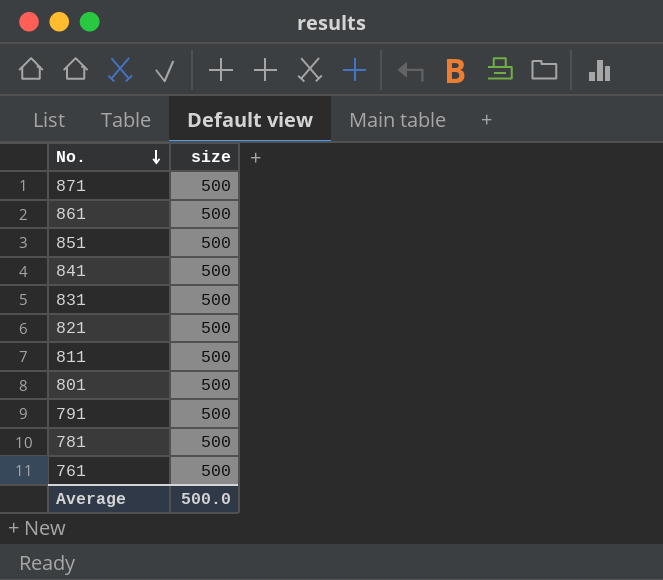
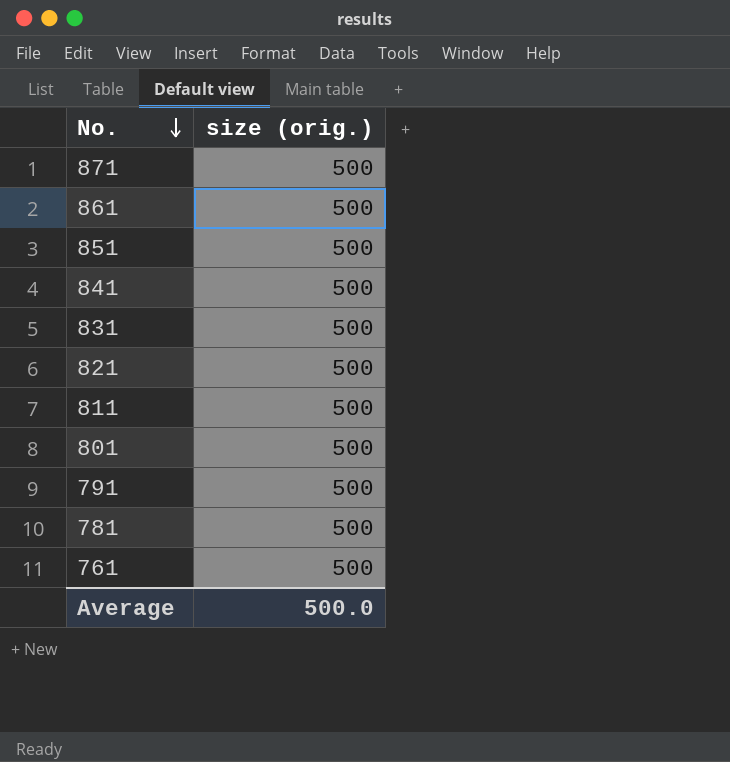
column name: size -> size (orig.)

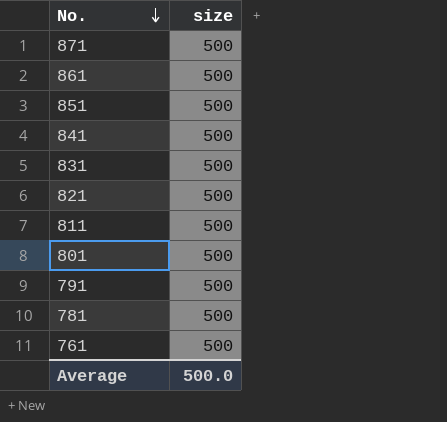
column name: size (orig.) -> size

